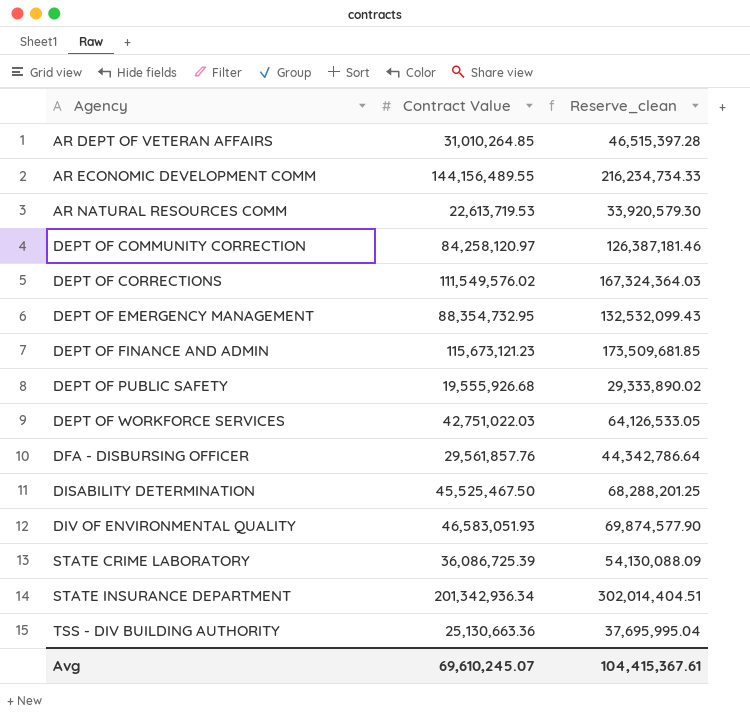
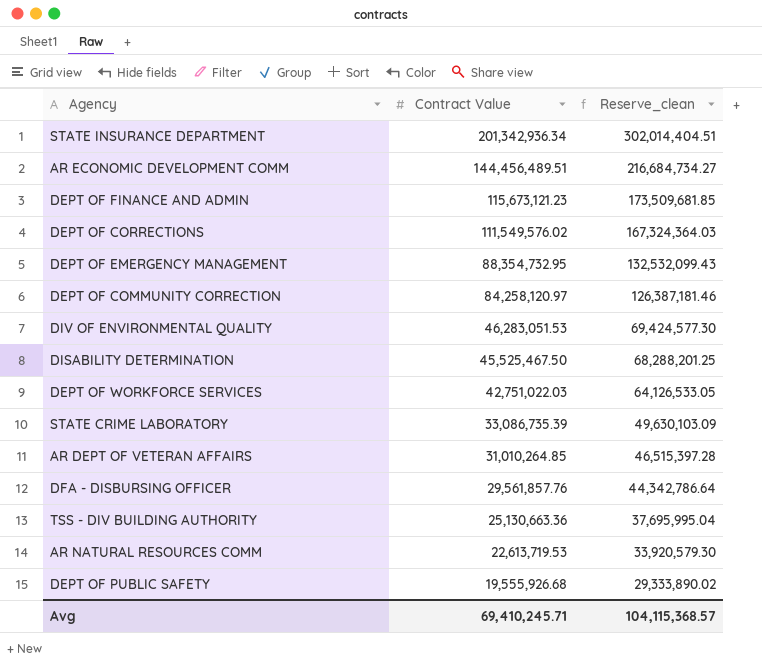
row order: Agency ascending -> Contract Value descending
AR ECONOMIC DEVELOPMENT COMM | Contract Value: 144,156,489.55 -> 144,456,489.51
AR ECONOMIC DEVELOPMENT COMM | Reserve_clean: 216,234,734.33 -> 216,684,734.27
DIV OF ENVIRONMENTAL QUALITY | Contract Value: 46,583,051.93 -> 46,283,051.53
DIV OF ENVIRONMENTAL QUALITY | Reserve_clean: 69,874,577.90 -> 69,424,577.30
STATE CRIME LABORATORY | Contract Value: 36,086,725.39 -> 33,086,735.39
STATE CRIME LABORATORY | Reserve_clean: 54,130,088.09 -> 49,630,103.09
Avg | Contract Value: 69,610,245.07 -> 69,410,245.71
Avg | Reserve_clean: 104,415,367.61 -> 104,115,368.57

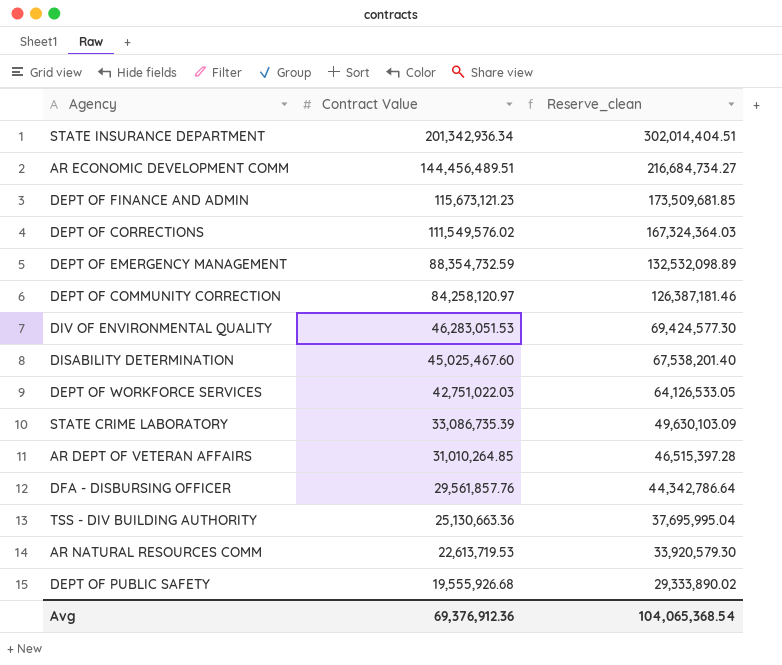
DEPT OF EMERGENCY MANAGEMENT | Contract Value: 88,354,732.95 -> 88,354,732.59
DEPT OF EMERGENCY MANAGEMENT | Reserve_clean: 132,532,099.43 -> 132,532,098.89
DISABILITY DETERMINATION | Contract Value: 45,525,467.50 -> 45,025,467.60
DISABILITY DETERMINATION | Reserve_clean: 68,288,201.25 -> 67,538,201.40
Avg | Contract Value: 69,410,245.71 -> 69,376,912.36
Avg | Reserve_clean: 104,115,368.57 -> 104,065,368.54

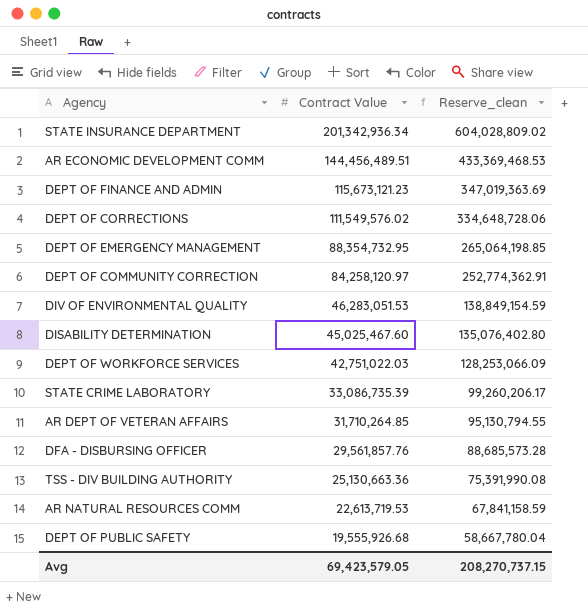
column Reserve_clean | formula: [Contract Value] * 1.5 -> [Contract Value] * 3
DEPT OF EMERGENCY MANAGEMENT | Contract Value: 88,354,732.59 -> 88,354,732.95
AR DEPT OF VETERAN AFFAIRS | Contract Value: 31,010,264.85 -> 31,710,264.85
Avg | Contract Value: 69,376,912.36 -> 69,423,579.05
Avg | Reserve_clean: 104,065,368.54 -> 208,270,737.15

